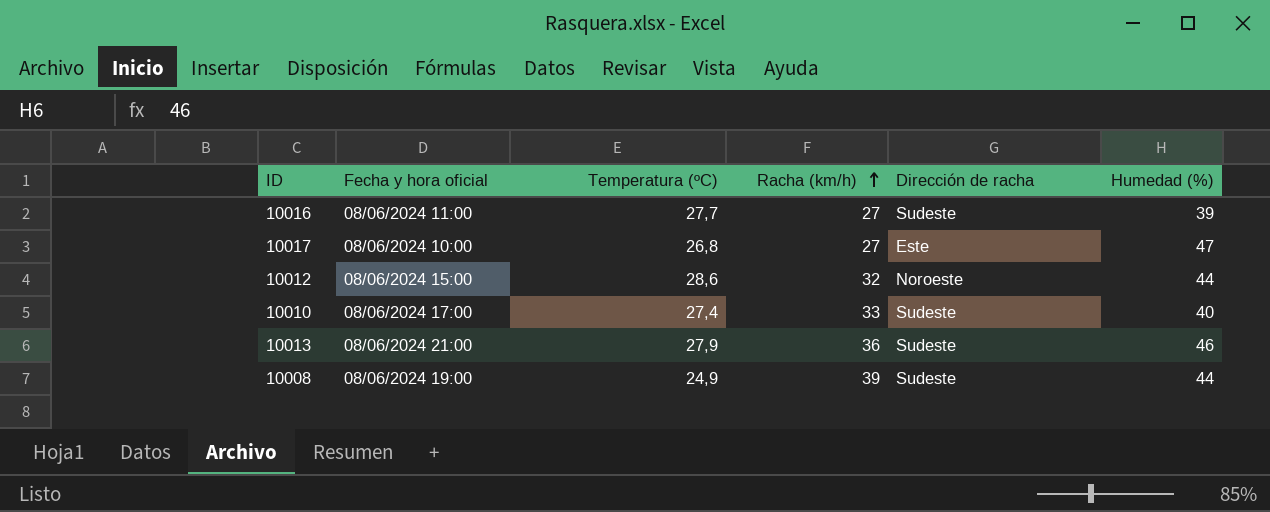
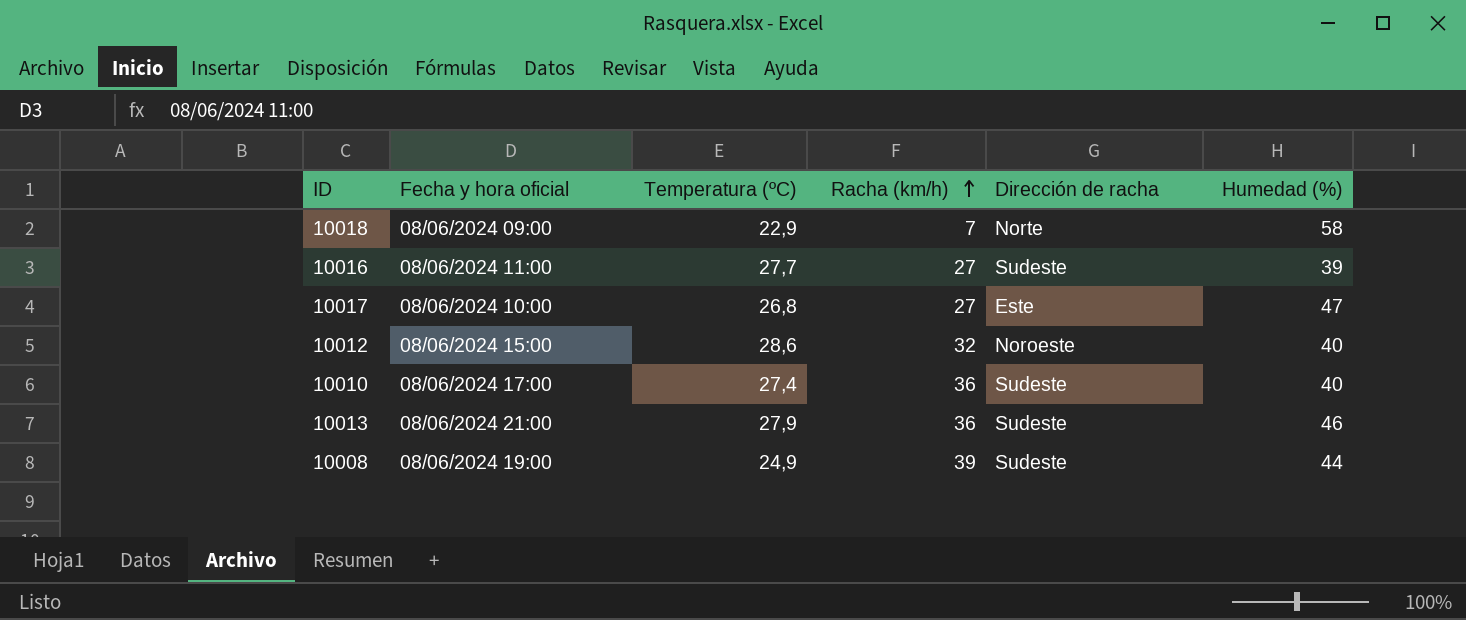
row 10018: none -> 08/06/2024 09:00 | 22,9 | 7 | Norte | 58
10012 | Humedad (%): 44 -> 40
10010 | Racha (km/h): 33 -> 36

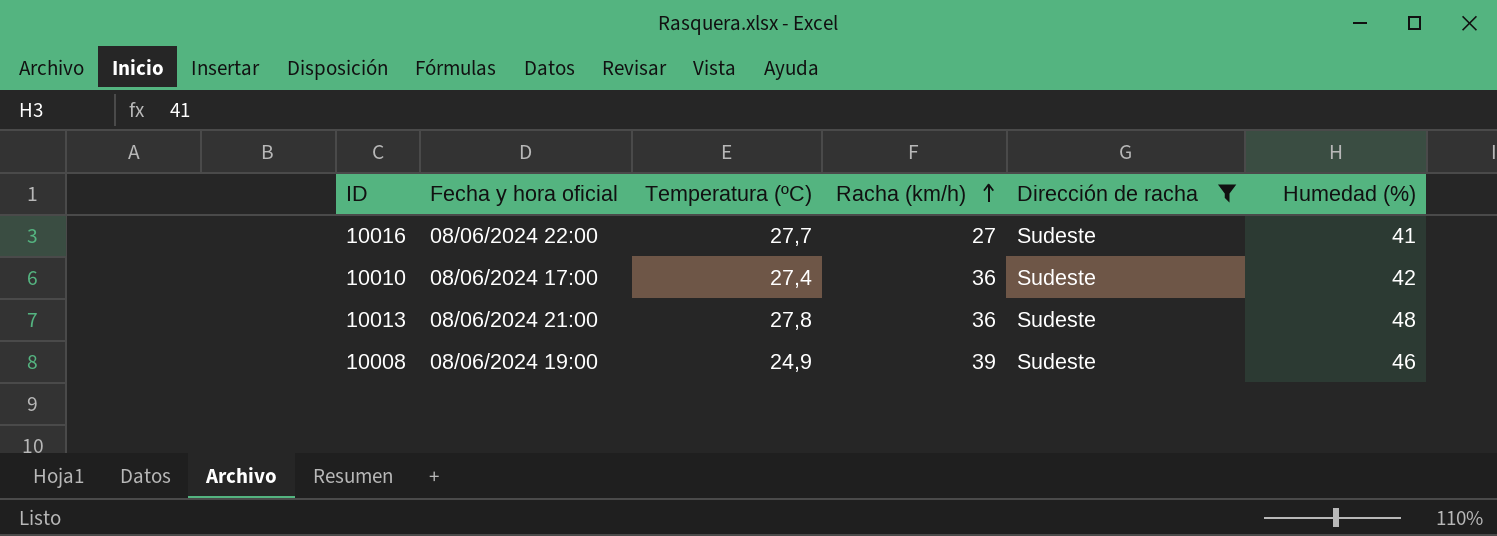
filter: none -> Dirección de racha = Sudeste
10016 | Fecha y hora oficial: 08/06/2024 11:00 -> 08/06/2024 22:00
10016 | Humedad (%): 39 -> 41
10010 | Humedad (%): 40 -> 42
10013 | Temperatura (ºC): 27,9 -> 27,8
10013 | Humedad (%): 46 -> 48
10008 | Humedad (%): 44 -> 46

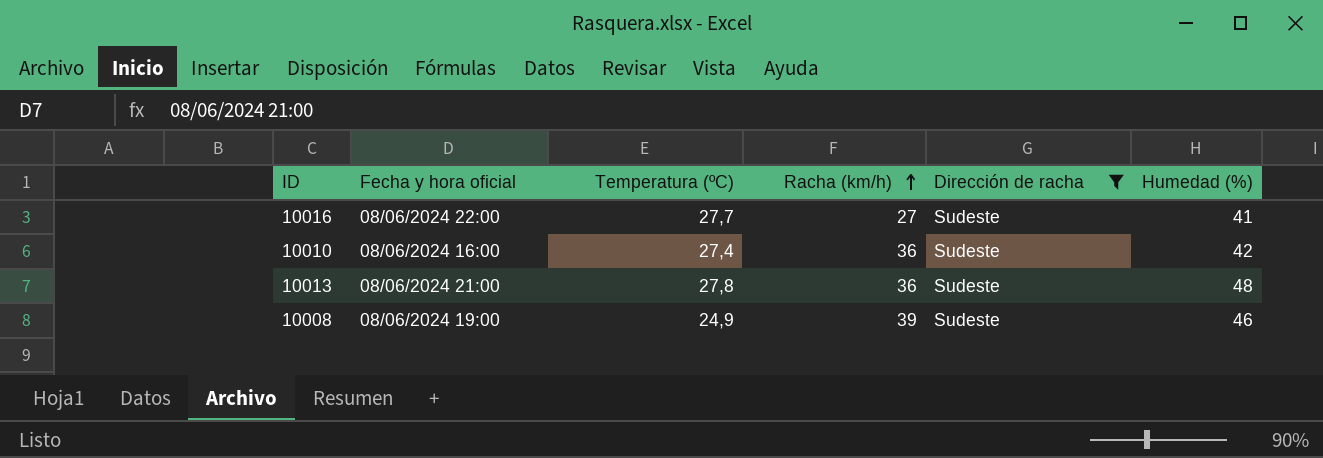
10010 | Fecha y hora oficial: 08/06/2024 17:00 -> 08/06/2024 16:00

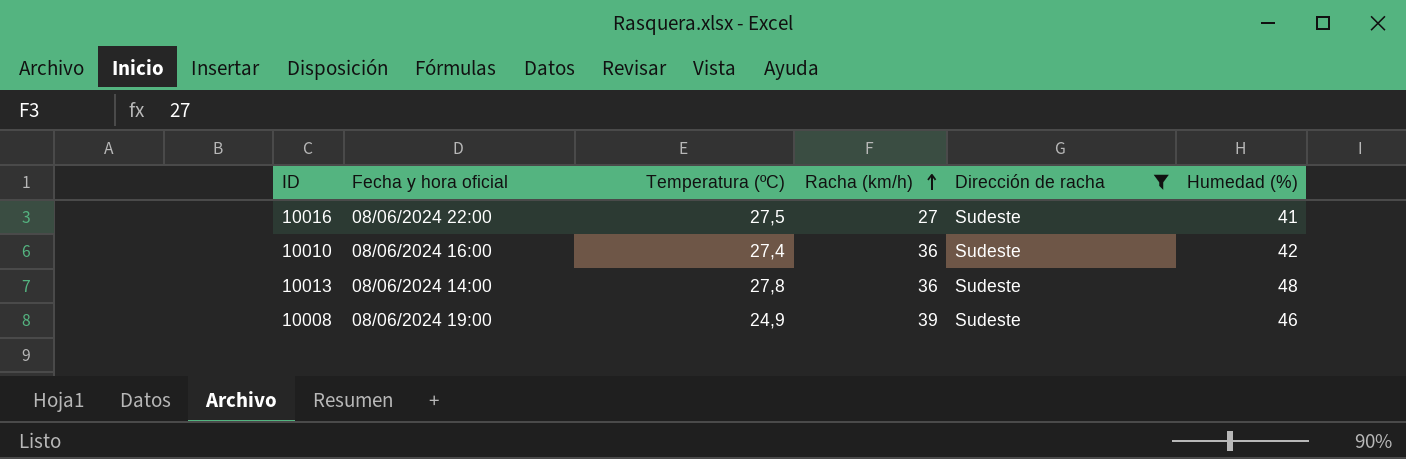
10016 | Temperatura (ºC): 27,7 -> 27,5
10013 | Fecha y hora oficial: 08/06/2024 21:00 -> 08/06/2024 14:00

